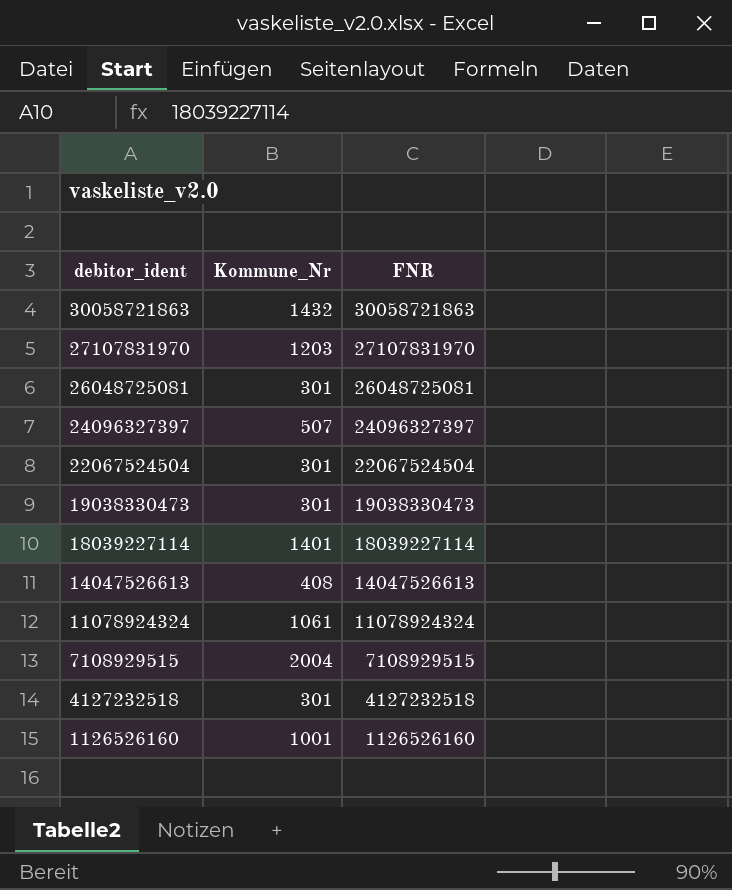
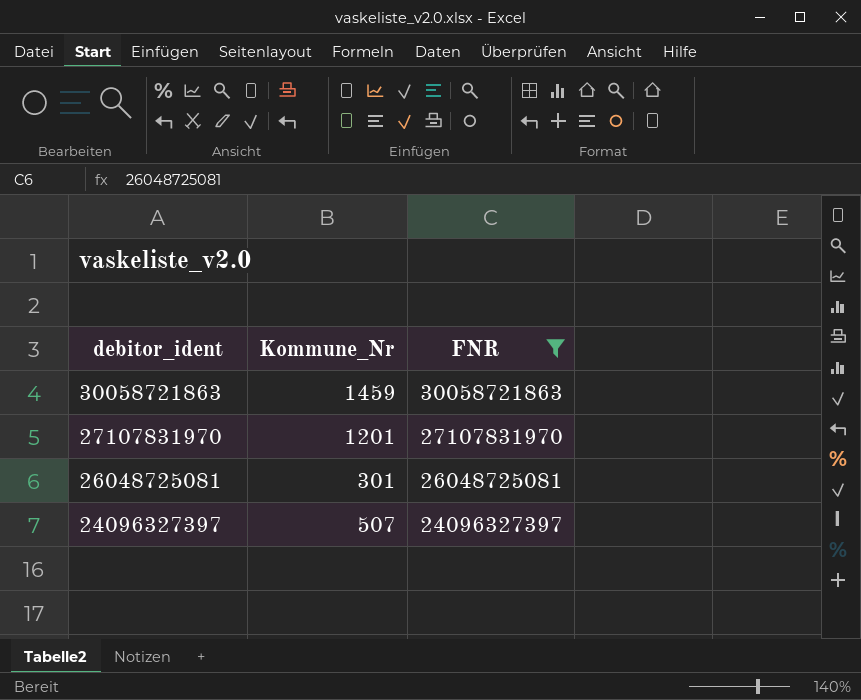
filter: none -> FNR >= 24096327397
30058721863 | Kommune_Nr: 1432 -> 1459
27107831970 | Kommune_Nr: 1203 -> 1201

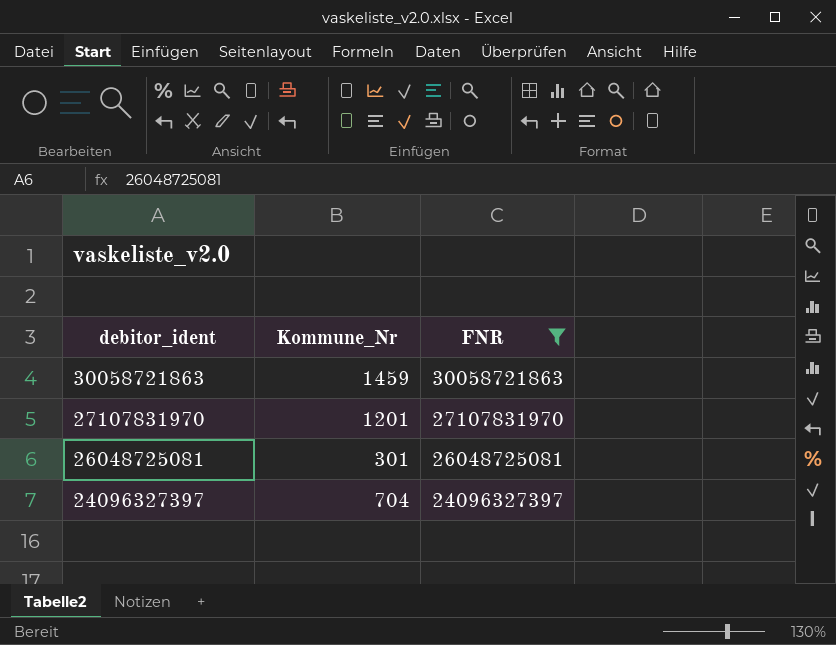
24096327397 | Kommune_Nr: 507 -> 704

